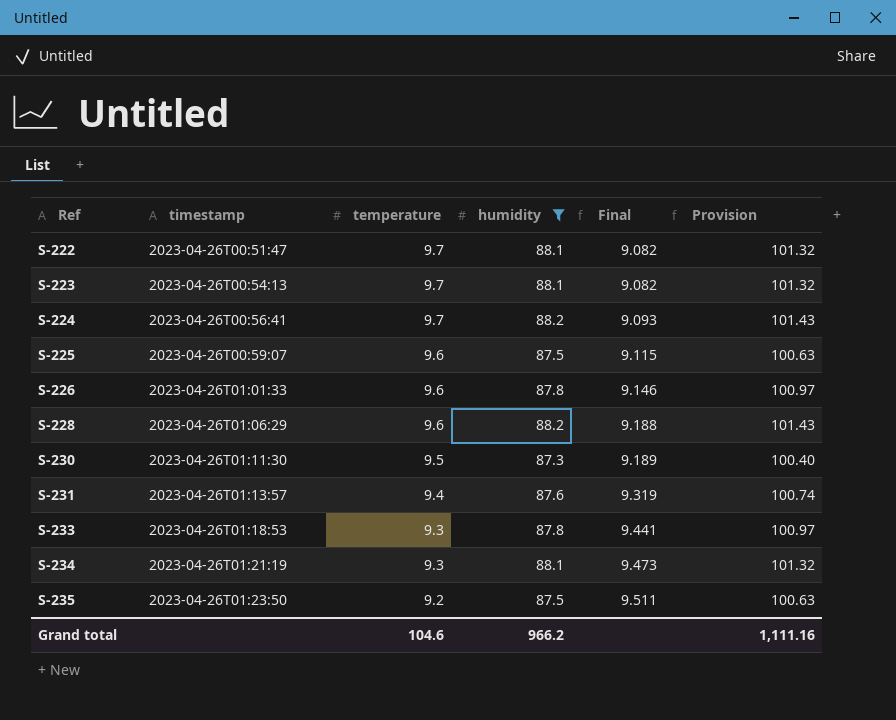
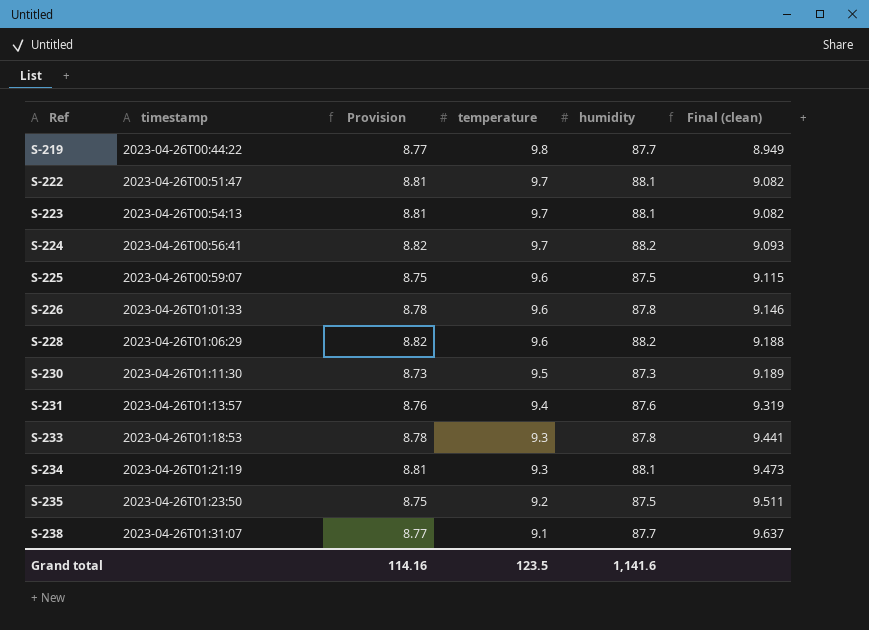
filter: humidity != 87.7 -> none
column Provision | formula: [humidity] * 1.15 -> [humidity] * 0.1
column Provision | position: 6 -> 3
column name: Final -> Final (clean)
Grand total | Provision: 1,111.16 -> 114.16
Grand total | temperature: 104.6 -> 123.5
Grand total | humidity: 966.2 -> 1,141.6

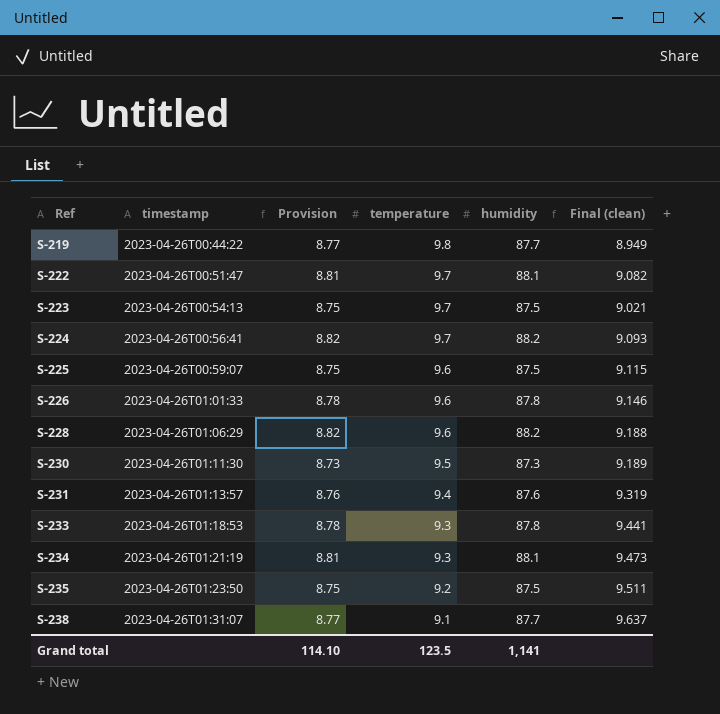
S-223 | Provision: 8.81 -> 8.75
S-223 | humidity: 88.1 -> 87.5
S-223 | Final (clean): 9.082 -> 9.021
Grand total | Provision: 114.16 -> 114.10
Grand total | humidity: 1,141.6 -> 1,141

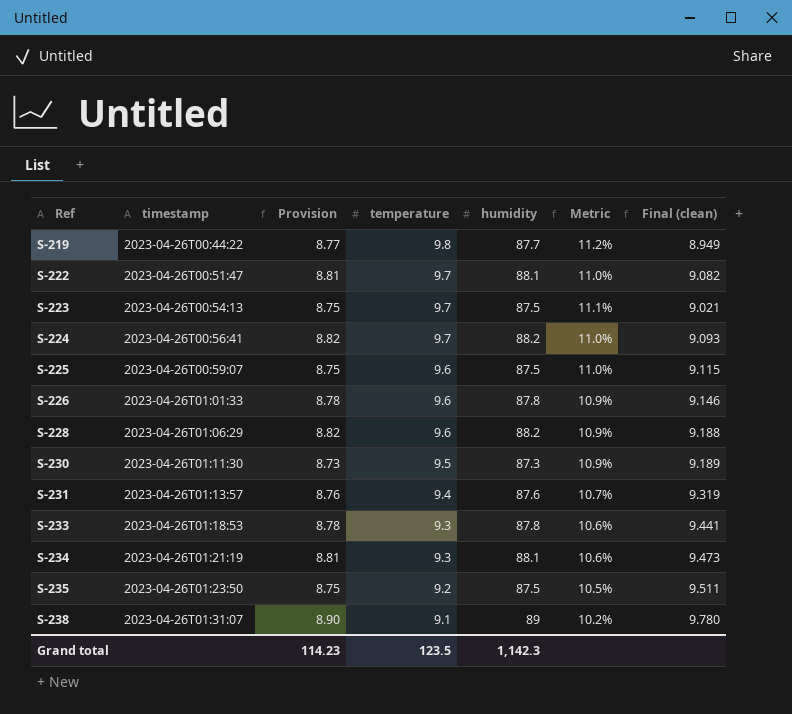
column Metric | formula: none -> [temperature] / [humidity]
S-238 | Provision: 8.77 -> 8.90
S-238 | humidity: 87.7 -> 89
S-238 | Final (clean): 9.637 -> 9.780
Grand total | Provision: 114.10 -> 114.23
Grand total | humidity: 1,141 -> 1,142.3

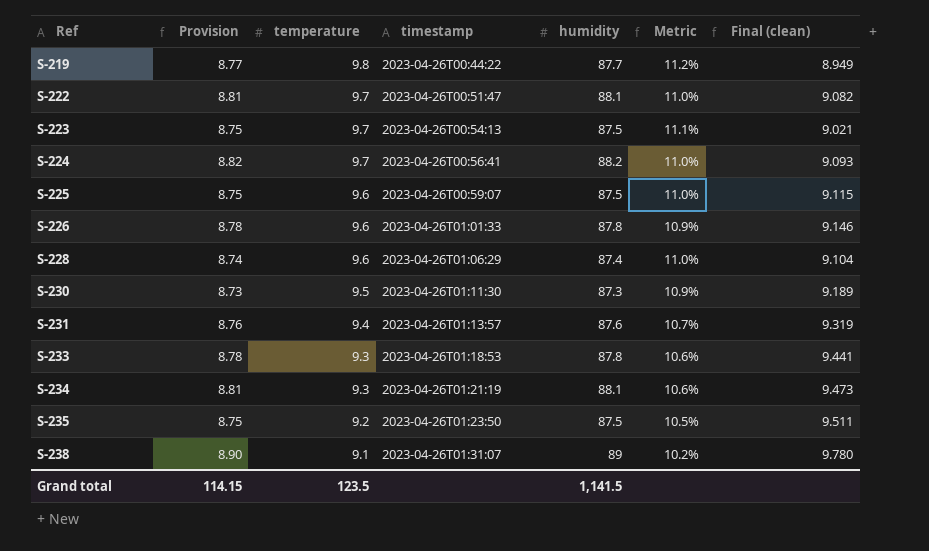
column timestamp | position: 2 -> 4
S-228 | Provision: 8.82 -> 8.74
S-228 | humidity: 88.2 -> 87.4
S-228 | Metric: 10.9% -> 11.0%
S-228 | Final (clean): 9.188 -> 9.104
Grand total | Provision: 114.23 -> 114.15
Grand total | humidity: 1,142.3 -> 1,141.5

